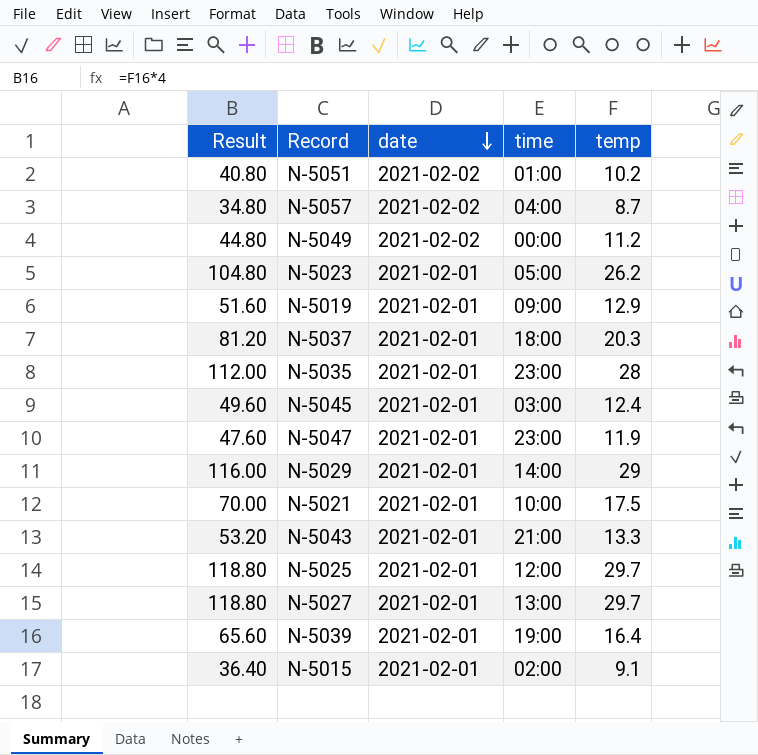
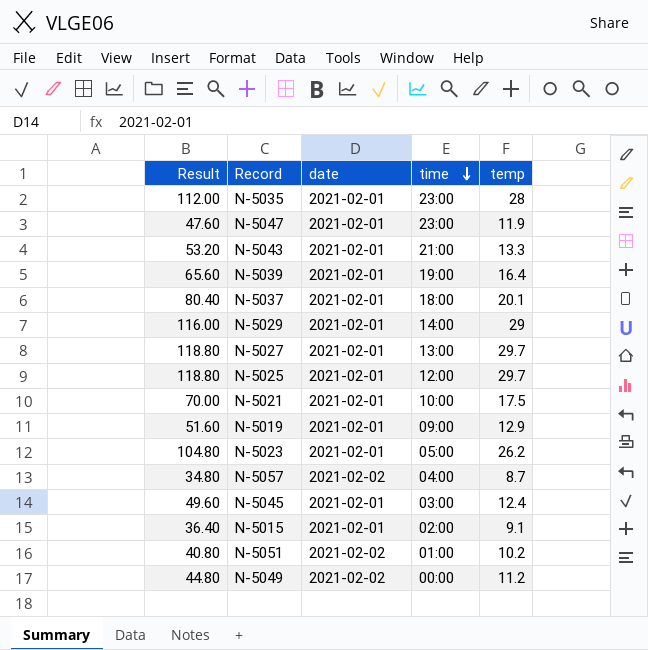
row order: date descending -> time descending
N-5037 | Result: 81.20 -> 80.40
N-5037 | temp: 20.3 -> 20.1

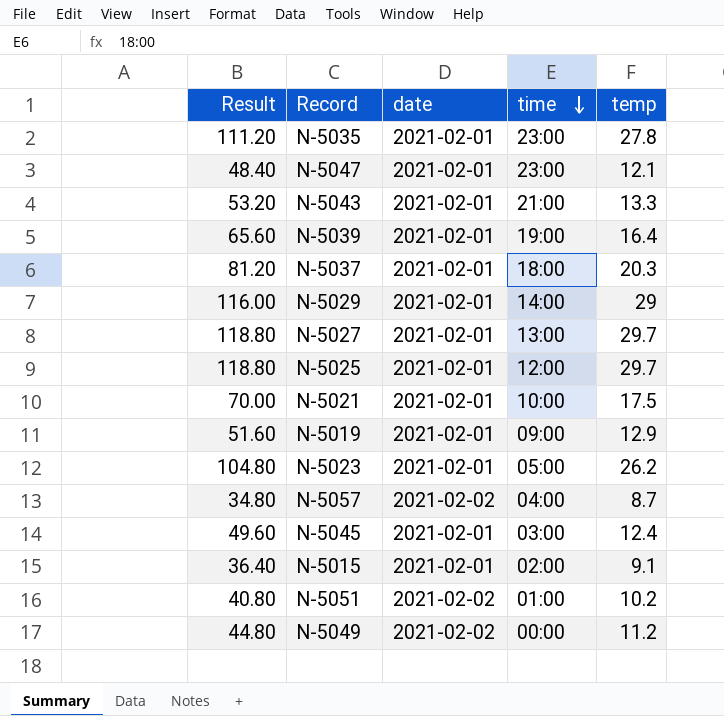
N-5035 | Result: 112.00 -> 111.20
N-5035 | temp: 28 -> 27.8
N-5047 | Result: 47.60 -> 48.40
N-5047 | temp: 11.9 -> 12.1
N-5037 | Result: 80.40 -> 81.20
N-5037 | temp: 20.1 -> 20.3

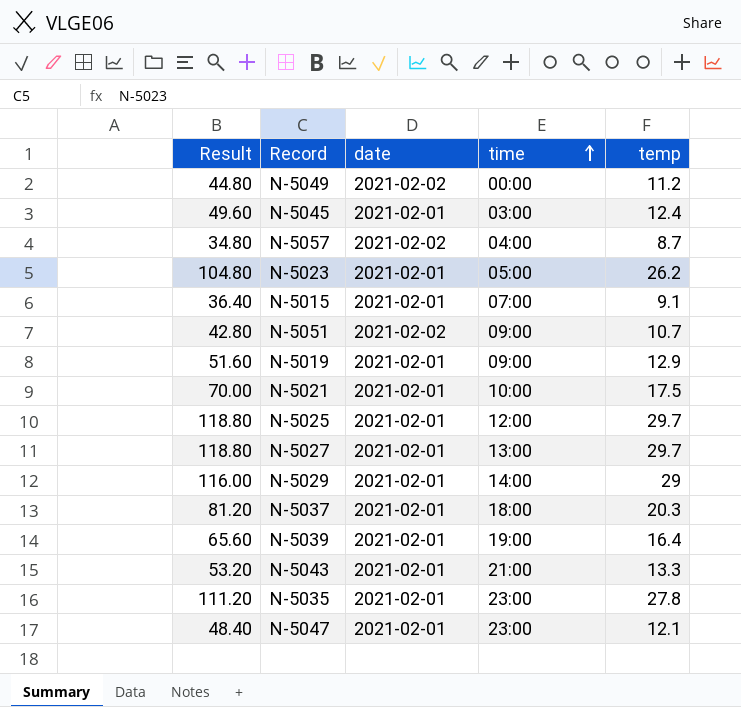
row order: time descending -> time ascending
N-5015 | time: 02:00 -> 07:00
N-5051 | Result: 40.80 -> 42.80
N-5051 | time: 01:00 -> 09:00
N-5051 | temp: 10.2 -> 10.7

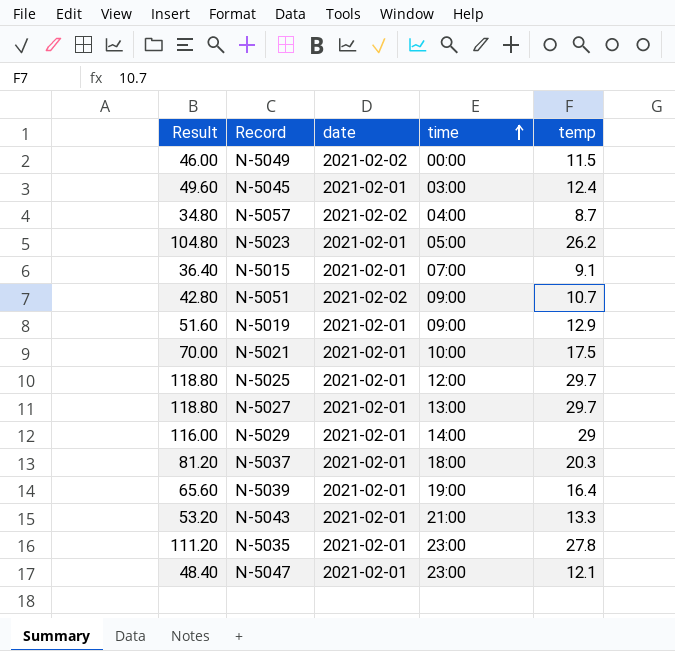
N-5049 | Result: 44.80 -> 46.00
N-5049 | temp: 11.2 -> 11.5

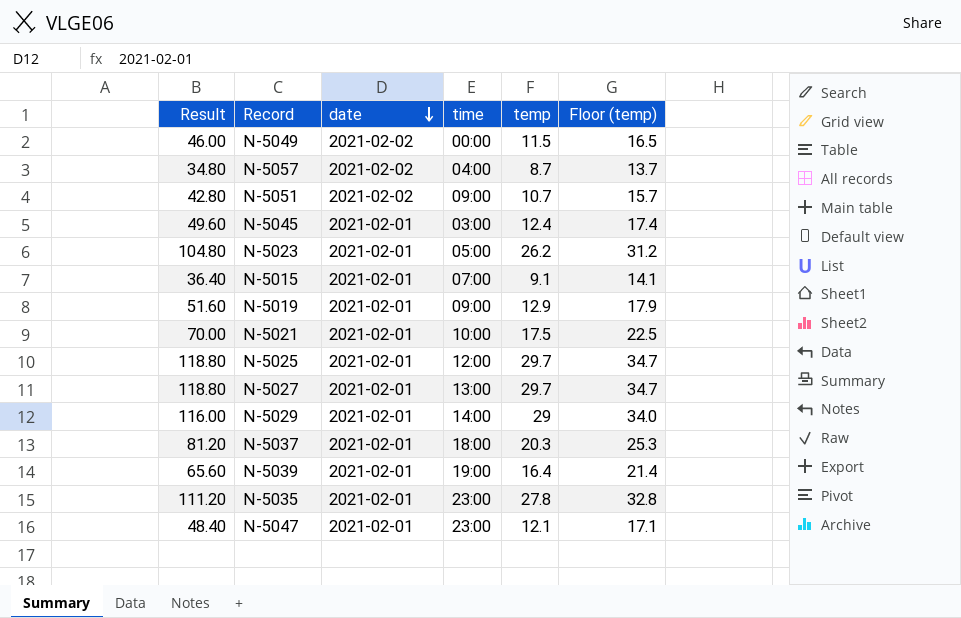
row order: time ascending -> date descending
column Floor (temp) | formula: none -> [temp] + 5
row N-5043: 53.20 | 2021-02-01 | 21:00 | 13.3 -> none

